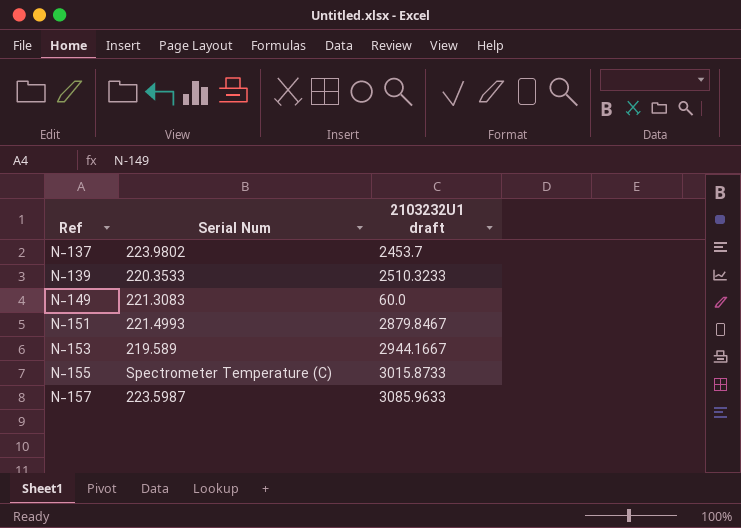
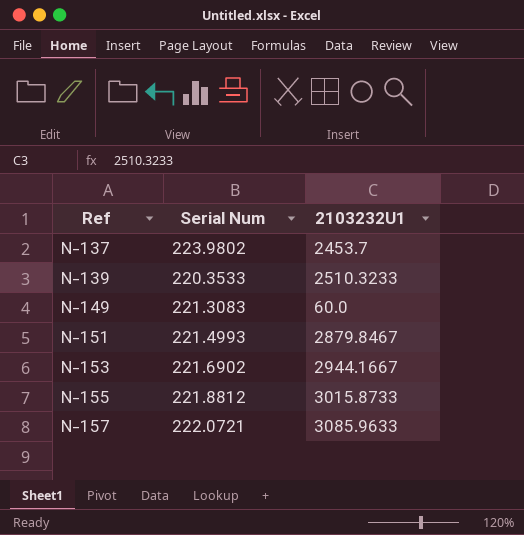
column name: 2103232U1 draft -> 2103232U1
N-153 | Serial Num: 219.589 -> 221.6902
N-155 | Serial Num: Spectrometer Temperature (C) -> 221.8812
N-157 | Serial Num: 223.5987 -> 222.0721

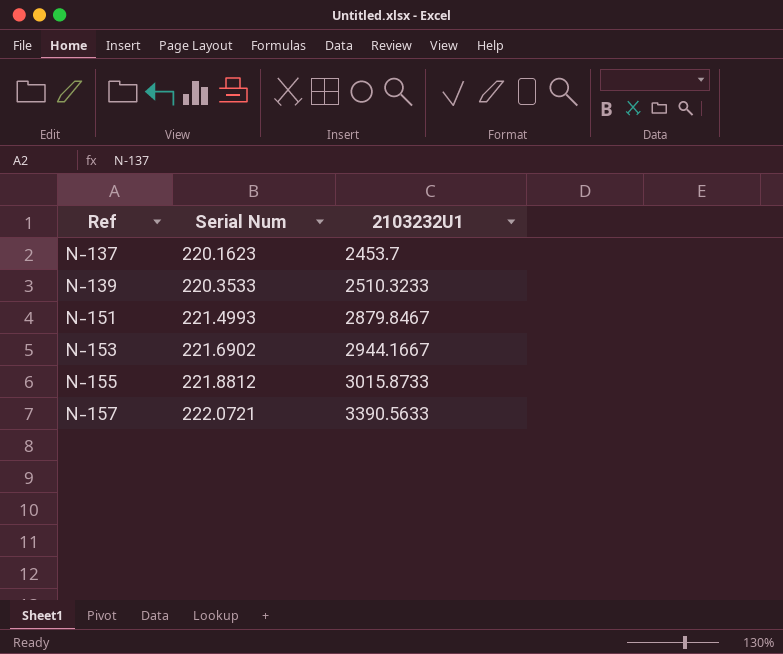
row N-149: 221.3083 | 60.0 -> none
N-137 | Serial Num: 223.9802 -> 220.1623
N-157 | 2103232U1: 3085.9633 -> 3390.5633

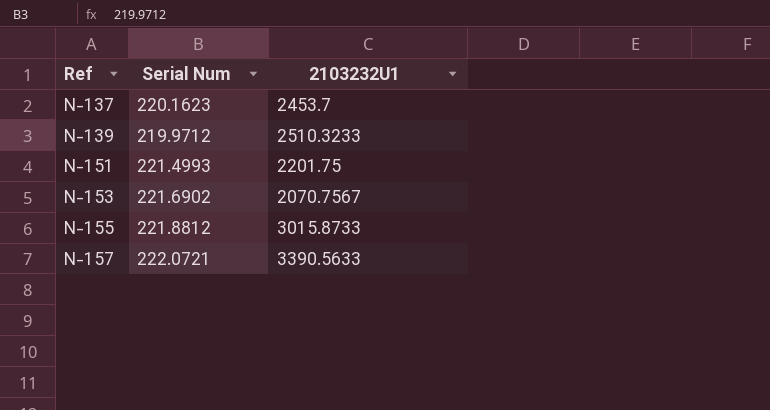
N-139 | Serial Num: 220.3533 -> 219.9712
N-151 | 2103232U1: 2879.8467 -> 2201.75
N-153 | 2103232U1: 2944.1667 -> 2070.7567

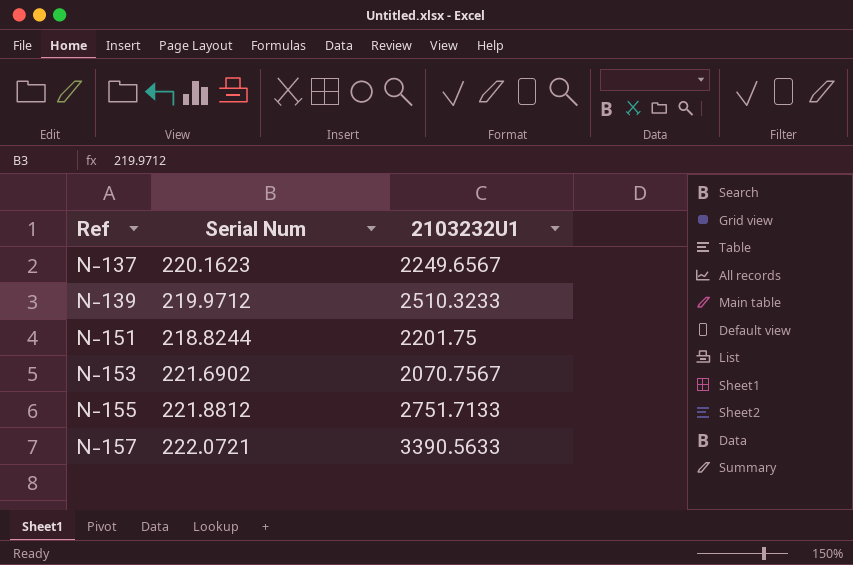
N-137 | 2103232U1: 2453.7 -> 2249.6567
N-151 | Serial Num: 221.4993 -> 218.8244
N-155 | 2103232U1: 3015.8733 -> 2751.7133

